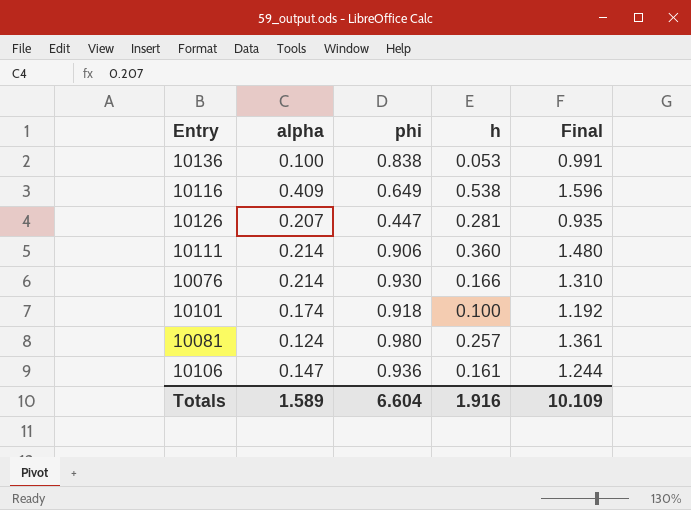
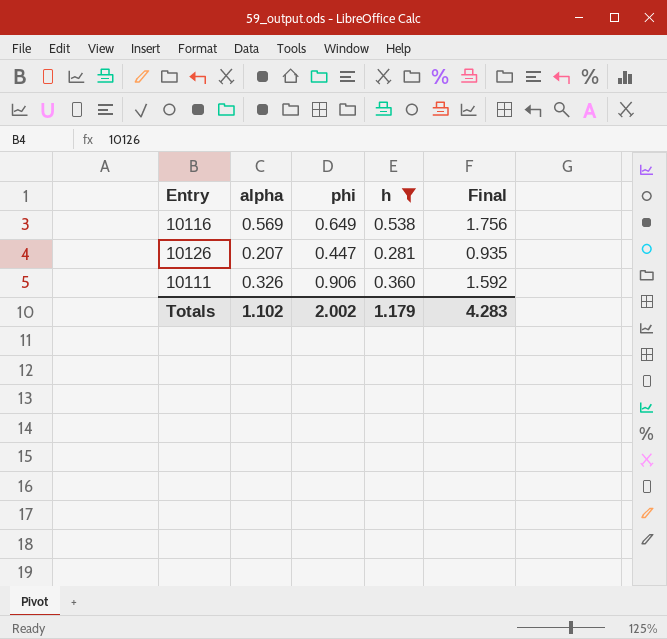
filter: none -> h >= 0.281
10116 | alpha: 0.409 -> 0.569
10116 | Final: 1.596 -> 1.756
10111 | alpha: 0.214 -> 0.326
10111 | Final: 1.480 -> 1.592
Totals | alpha: 1.589 -> 1.102
Totals | phi: 6.604 -> 2.002
Totals | h: 1.916 -> 1.179
Totals | Final: 10.109 -> 4.283

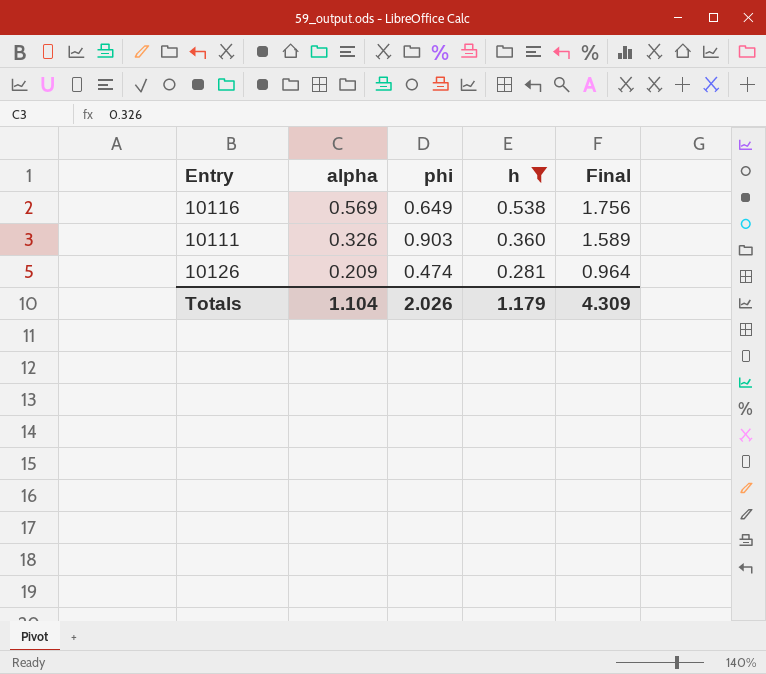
row order: none -> alpha descending
10111 | phi: 0.906 -> 0.903
10111 | Final: 1.592 -> 1.589
10126 | alpha: 0.207 -> 0.209
10126 | phi: 0.447 -> 0.474
10126 | Final: 0.935 -> 0.964
Totals | alpha: 1.102 -> 1.104
Totals | phi: 2.002 -> 2.026
Totals | Final: 4.283 -> 4.309

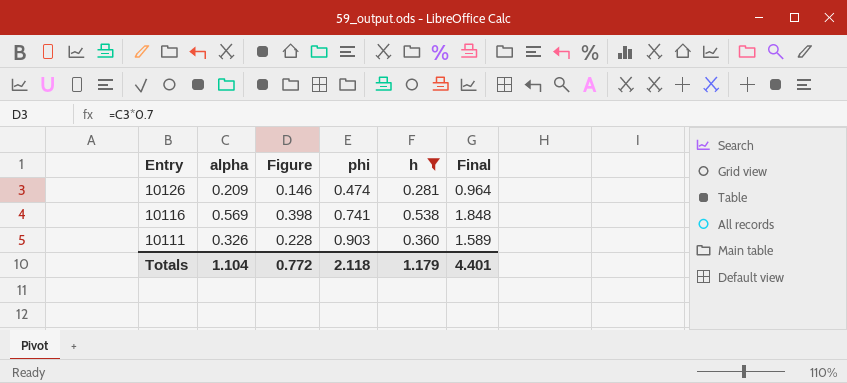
row order: alpha descending -> Entry descending
column Figure | formula: none -> [alpha] * 0.7
10116 | phi: 0.649 -> 0.741
10116 | Final: 1.756 -> 1.848
Totals | phi: 2.026 -> 2.118
Totals | Final: 4.309 -> 4.401

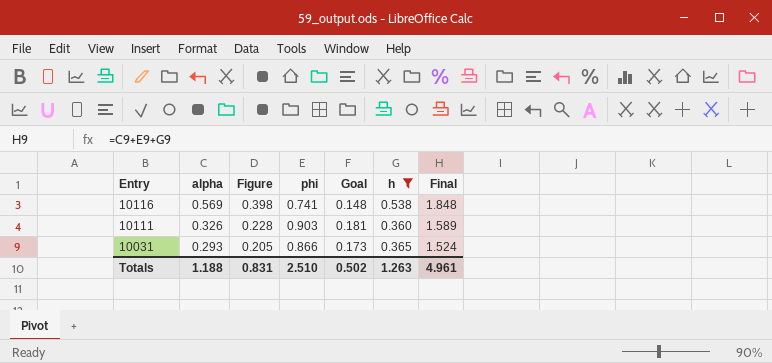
column Goal | formula: none -> [phi] * 0.2
row 10126: 0.209 | 0.146 | 0.474 | 0.281 | 0.964 -> none
row 10031: none -> 0.293 | 0.205 | 0.866 | 0.173 | 0.365 | 1.524
Totals | alpha: 1.104 -> 1.188
Totals | Figure: 0.772 -> 0.831
Totals | phi: 2.118 -> 2.510
Totals | h: 1.179 -> 1.263
Totals | Final: 4.401 -> 4.961

